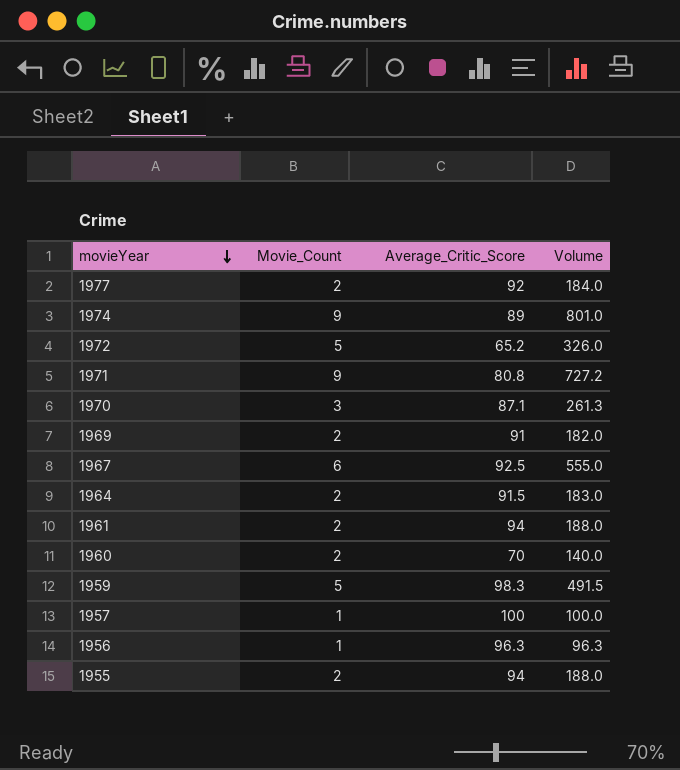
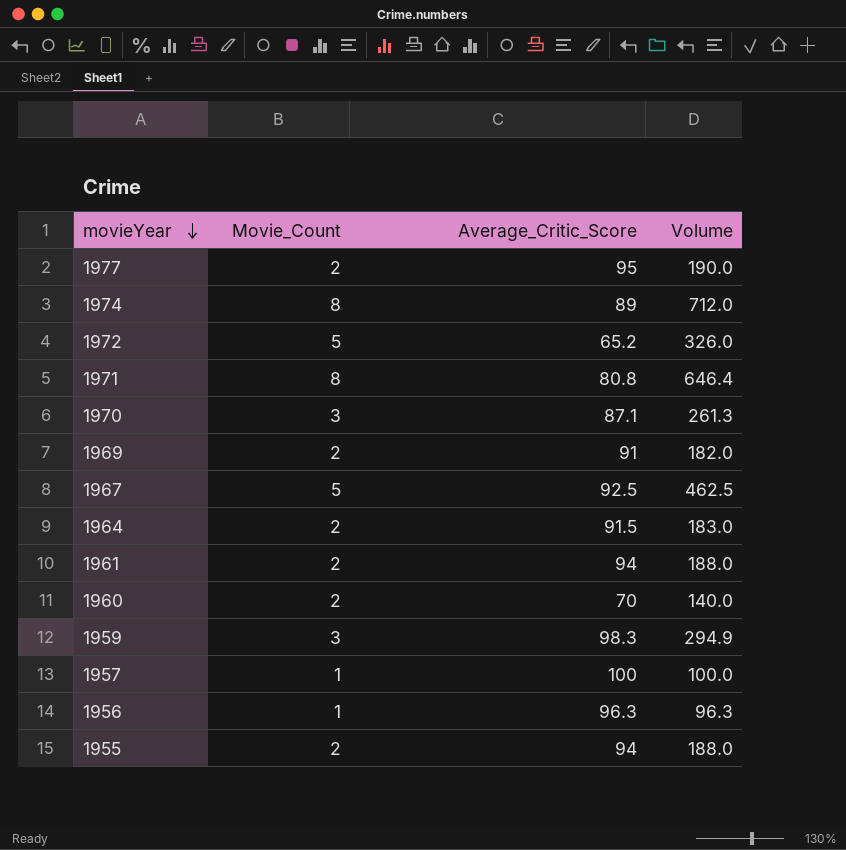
1977 | Average_Critic_Score: 92 -> 95
1977 | Volume: 184.0 -> 190.0
1974 | Movie_Count: 9 -> 8
1974 | Volume: 801.0 -> 712.0
1971 | Movie_Count: 9 -> 8
1971 | Volume: 727.2 -> 646.4
1967 | Movie_Count: 6 -> 5
1967 | Volume: 555.0 -> 462.5
1959 | Movie_Count: 5 -> 3
1959 | Volume: 491.5 -> 294.9

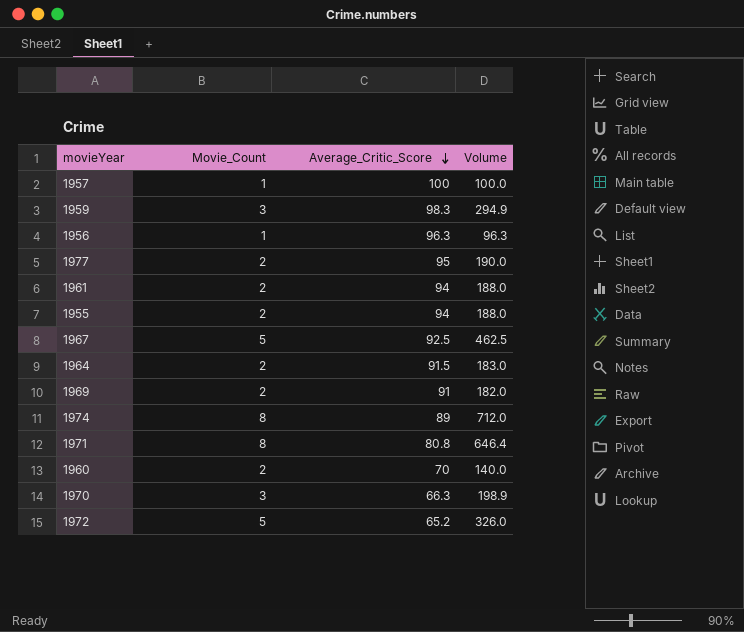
row order: movieYear descending -> Average_Critic_Score descending
1970 | Average_Critic_Score: 87.1 -> 66.3
1970 | Volume: 261.3 -> 198.9

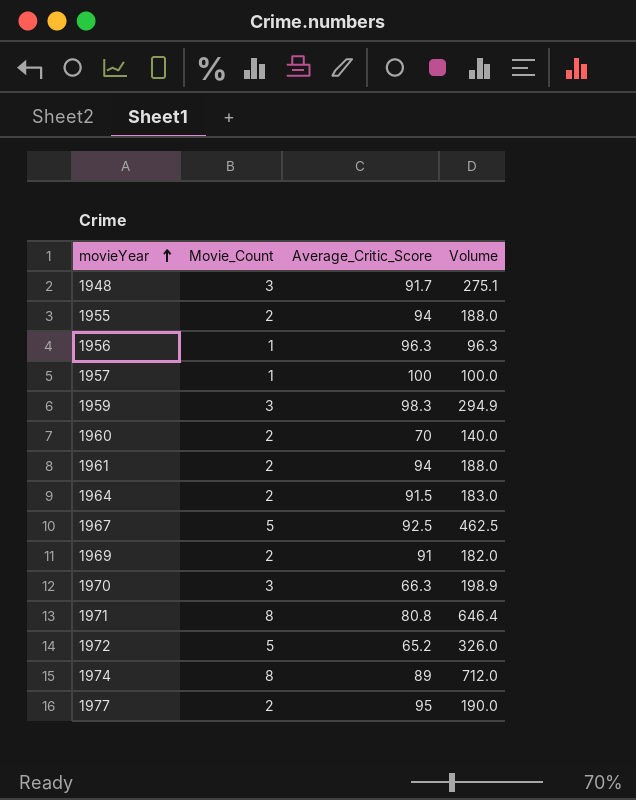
row order: Average_Critic_Score descending -> movieYear ascending
row 1948: none -> 3 | 91.7 | 275.1

